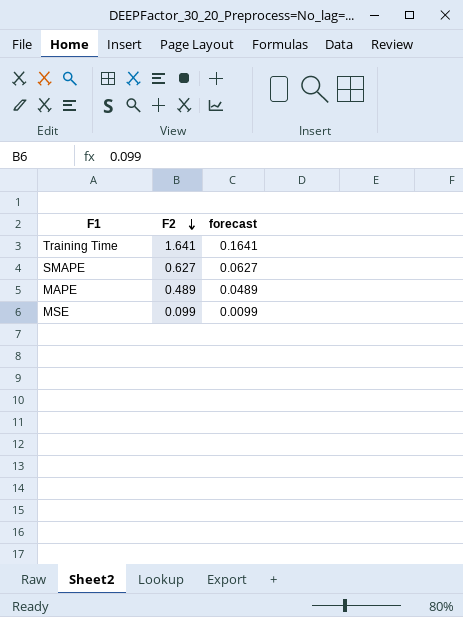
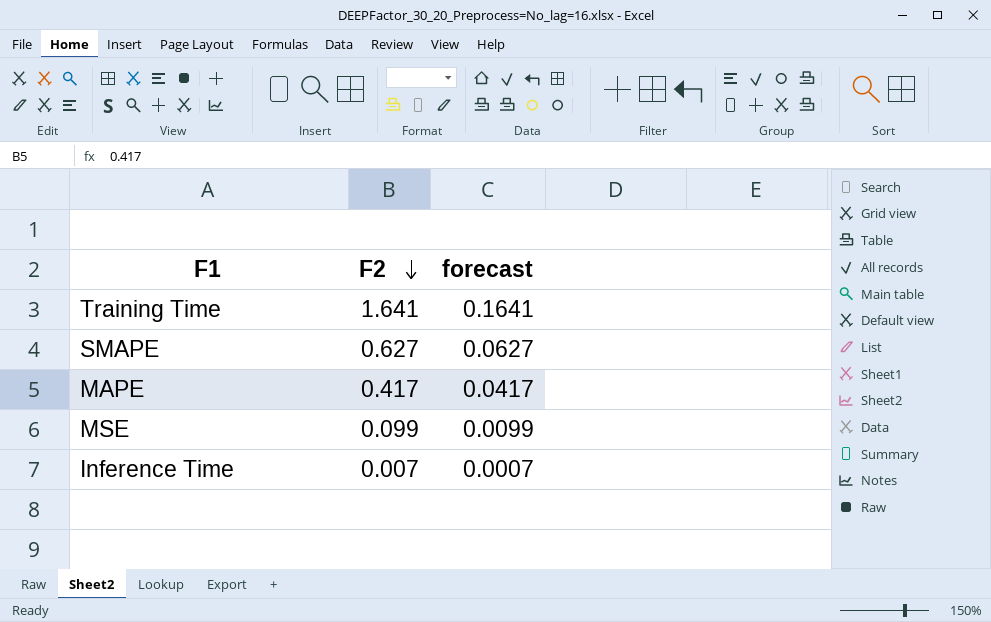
MAPE | F2: 0.489 -> 0.417
MAPE | forecast: 0.0489 -> 0.0417
row Inference Time: none -> 0.007 | 0.0007

